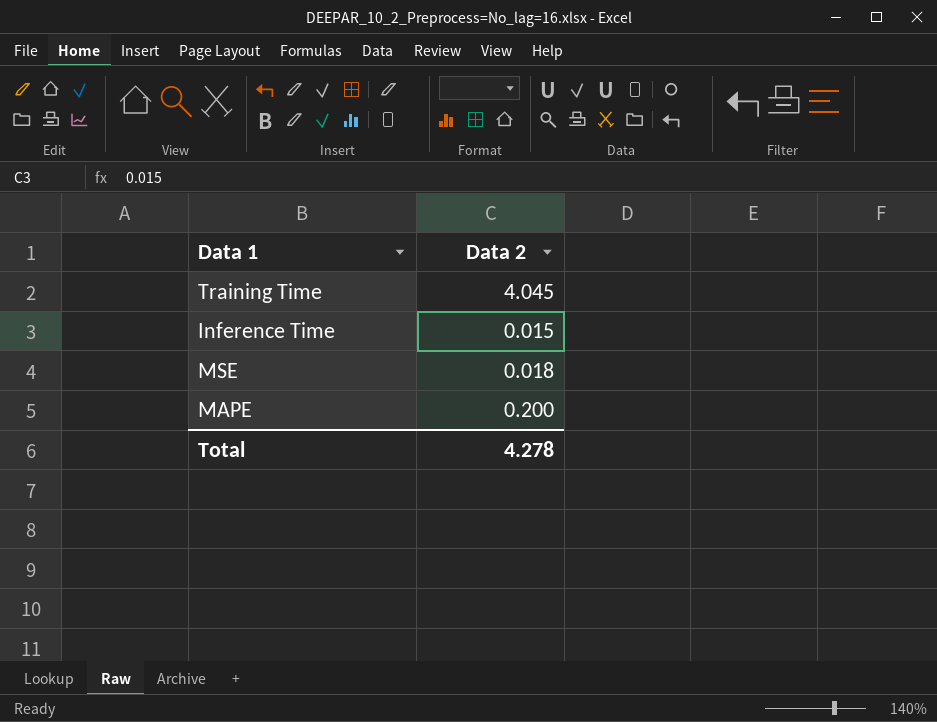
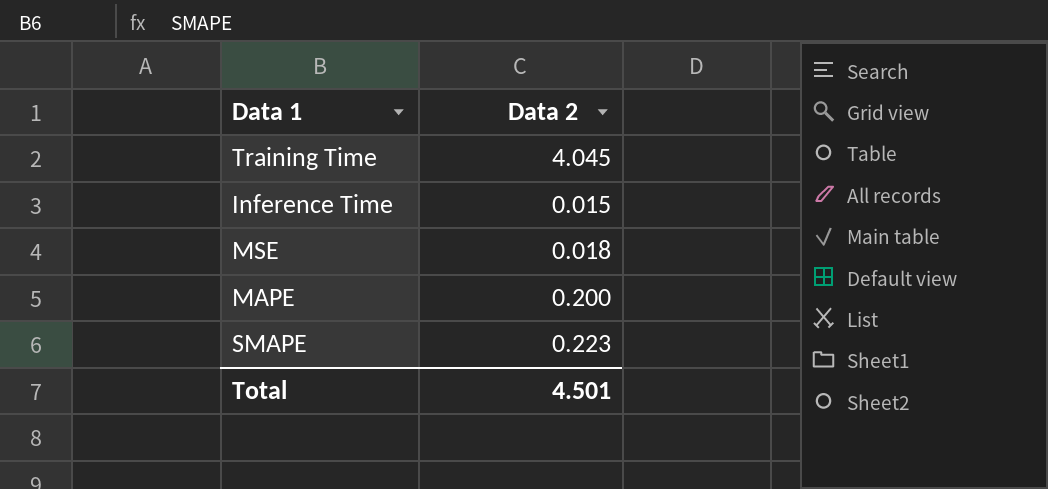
row SMAPE: none -> 0.223
Total | Data 2: 4.278 -> 4.501

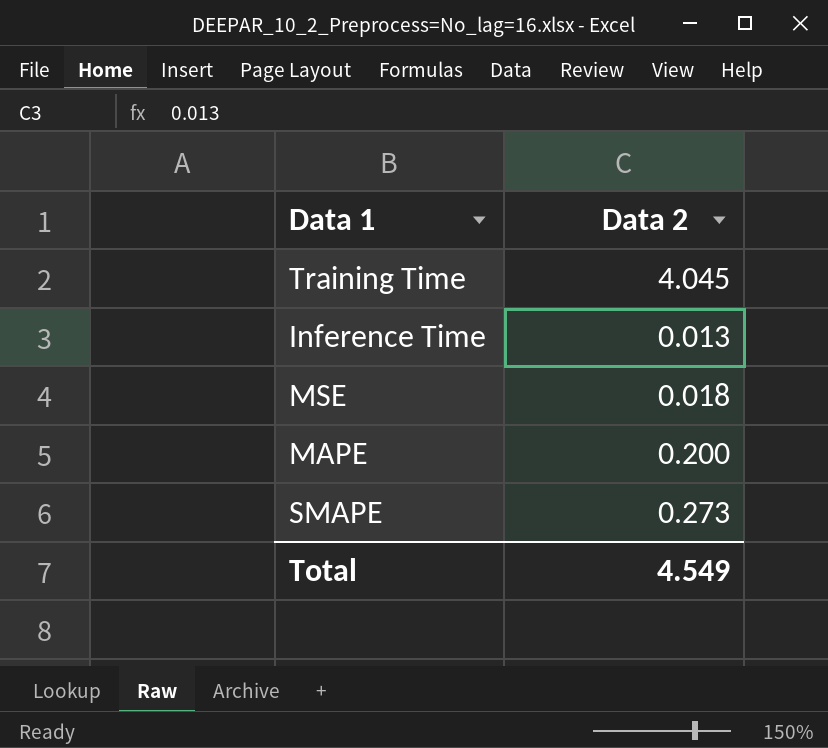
Inference Time | Data 2: 0.015 -> 0.013
SMAPE | Data 2: 0.223 -> 0.273
Total | Data 2: 4.501 -> 4.549

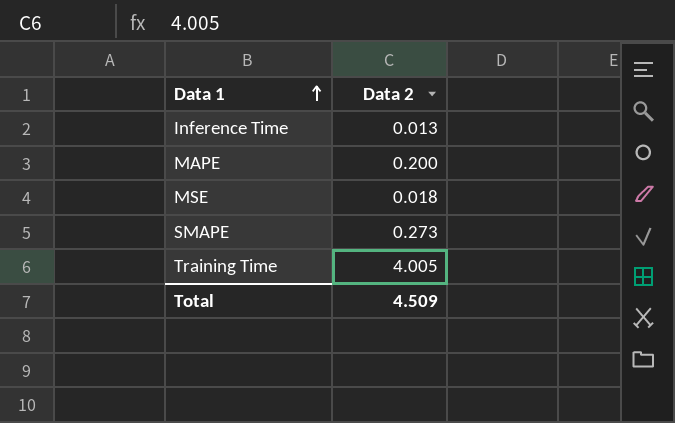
row order: none -> Data 1 ascending
Training Time | Data 2: 4.045 -> 4.005
Total | Data 2: 4.549 -> 4.509

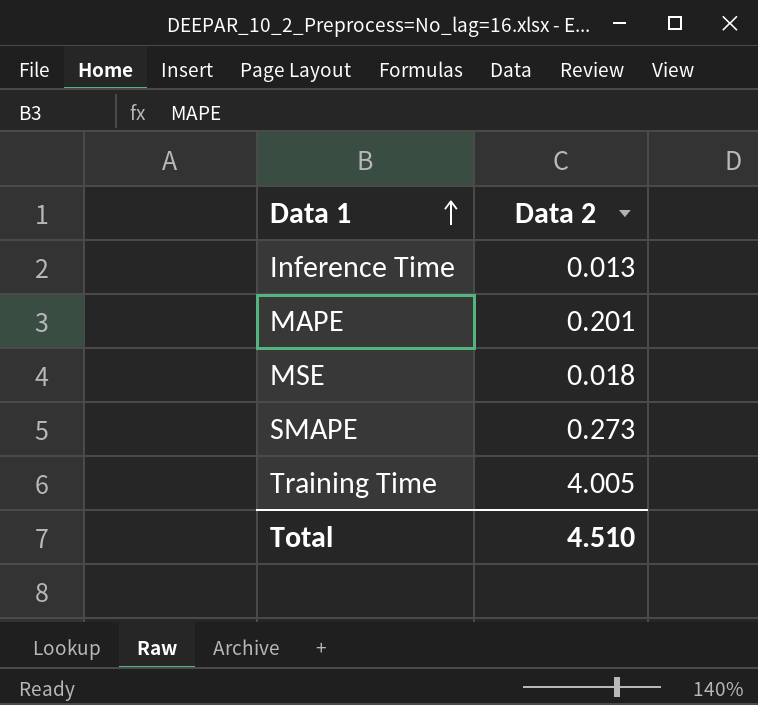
MAPE | Data 2: 0.200 -> 0.201
Total | Data 2: 4.509 -> 4.510

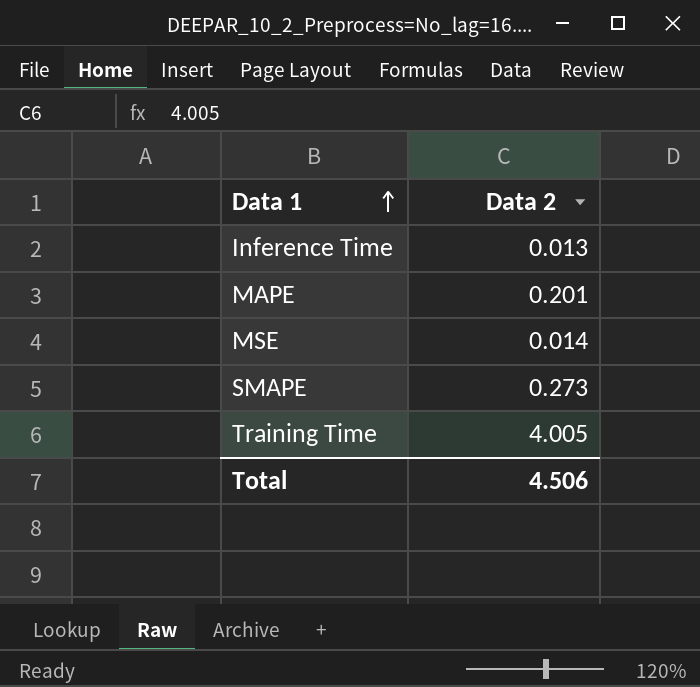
MSE | Data 2: 0.018 -> 0.014
Total | Data 2: 4.510 -> 4.506

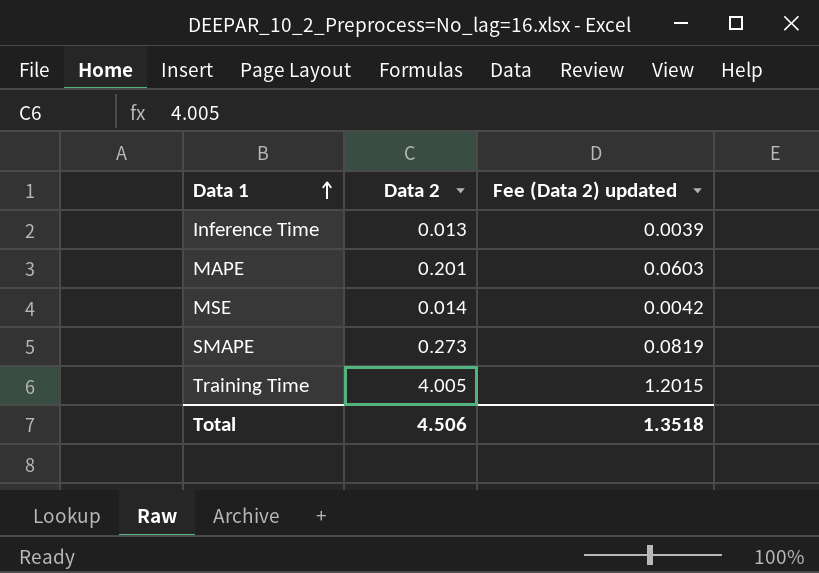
column Fee (Data 2) updated | formula: none -> [Data 2] * 0.3

